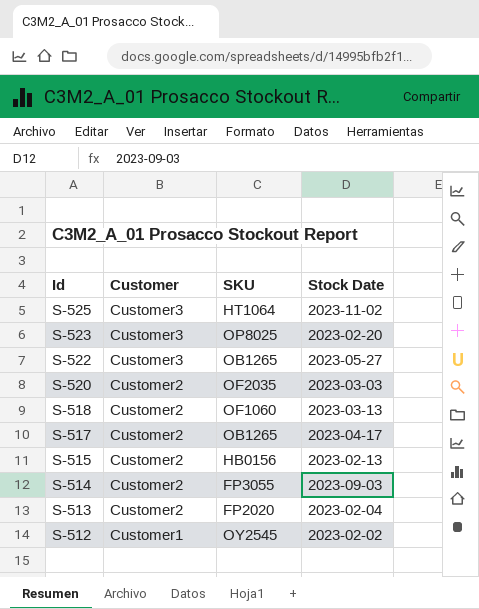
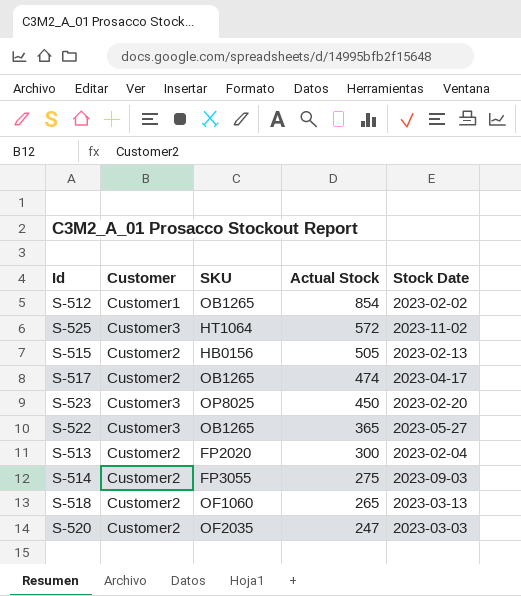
row order: Id descending -> Actual Stock descending
column Actual Stock | position: none -> 4
S-512 | SKU: OY2545 -> OB1265

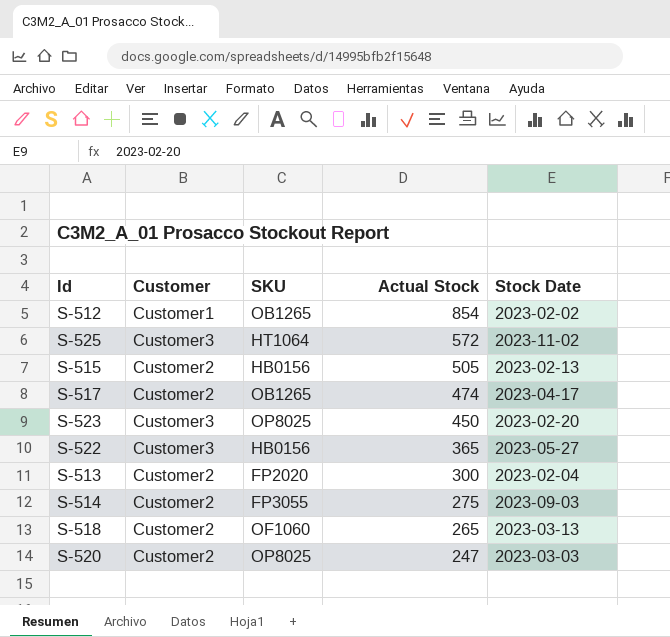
S-522 | SKU: OB1265 -> HB0156
S-520 | SKU: OF2035 -> OP8025

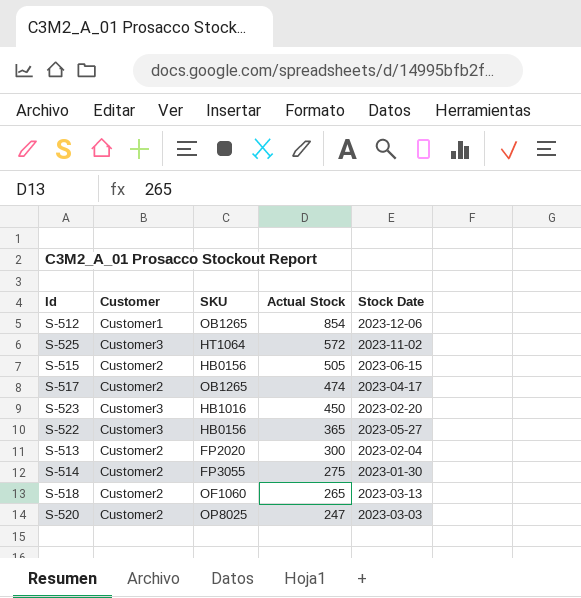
S-512 | Stock Date: 2023-02-02 -> 2023-12-06
S-515 | Stock Date: 2023-02-13 -> 2023-06-15
S-523 | SKU: OP8025 -> HB1016
S-514 | Stock Date: 2023-09-03 -> 2023-01-30

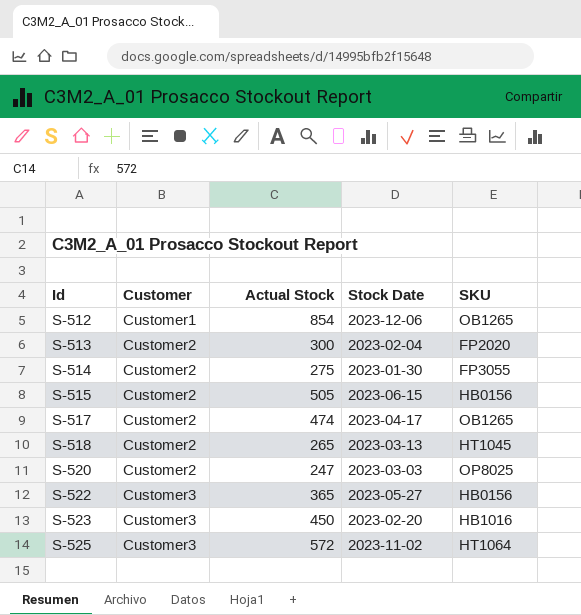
row order: Actual Stock descending -> Id ascending
column SKU | position: 3 -> 5
S-518 | SKU: OF1060 -> HT1045

